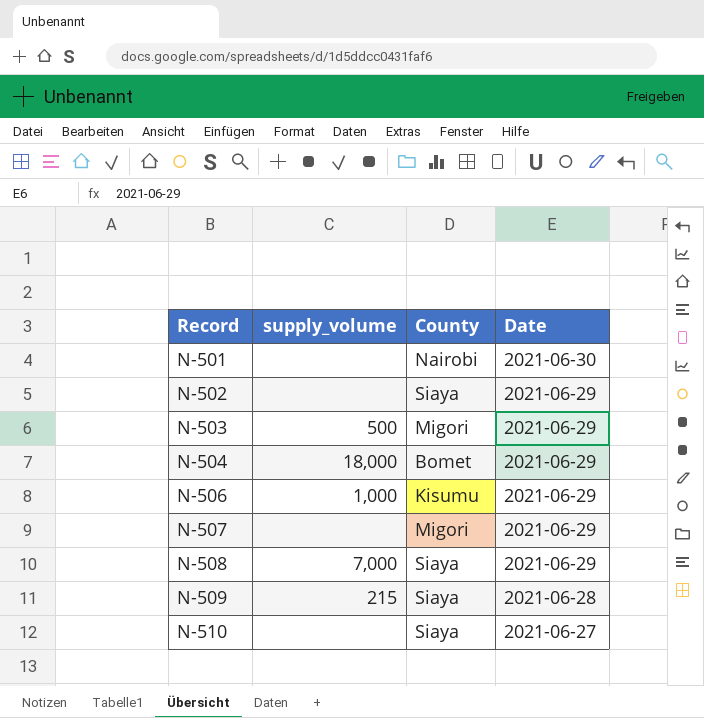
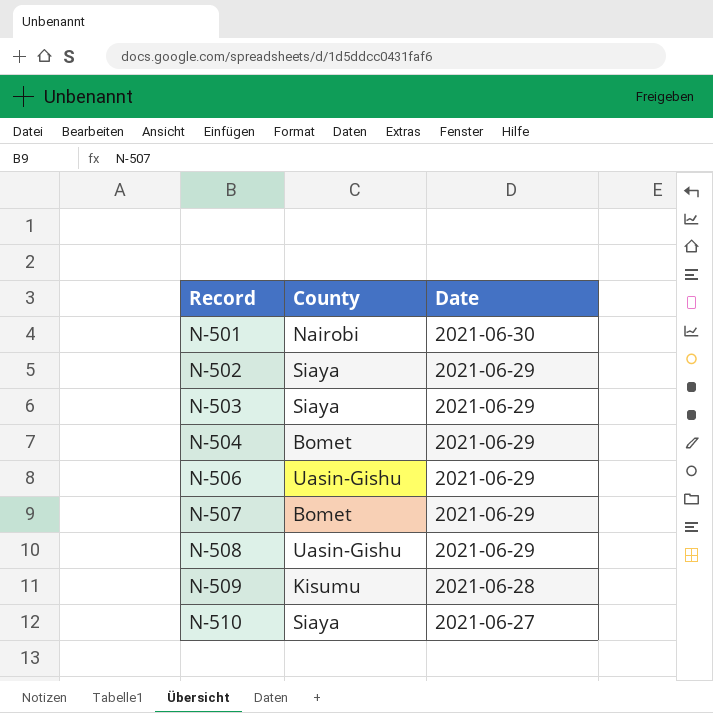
column supply_volume | position: 2 -> none
N-503 | County: Migori -> Siaya
N-506 | County: Kisumu -> Uasin-Gishu
N-507 | County: Migori -> Bomet
N-508 | County: Siaya -> Uasin-Gishu
N-509 | County: Siaya -> Kisumu

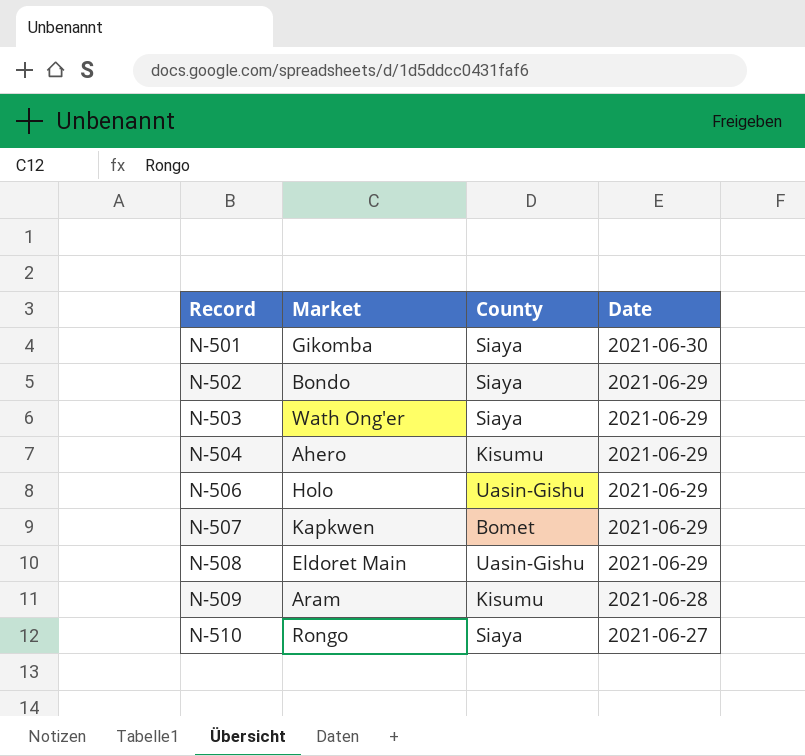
column Market | position: none -> 2
N-501 | County: Nairobi -> Siaya
N-504 | County: Bomet -> Kisumu

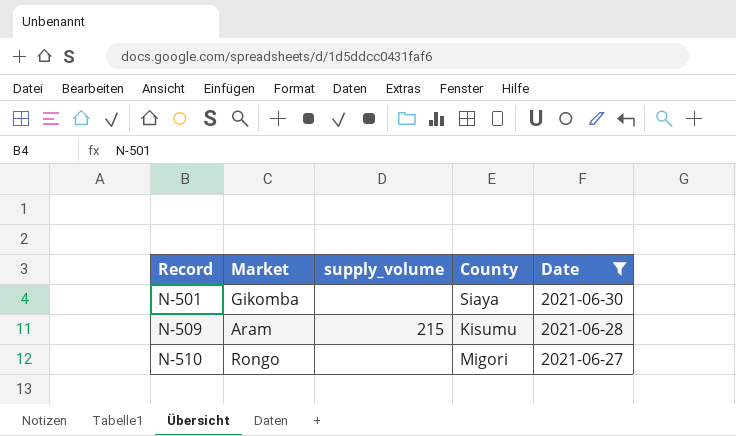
filter: none -> Date != 2021-06-29
column supply_volume | position: none -> 3
N-510 | County: Siaya -> Migori

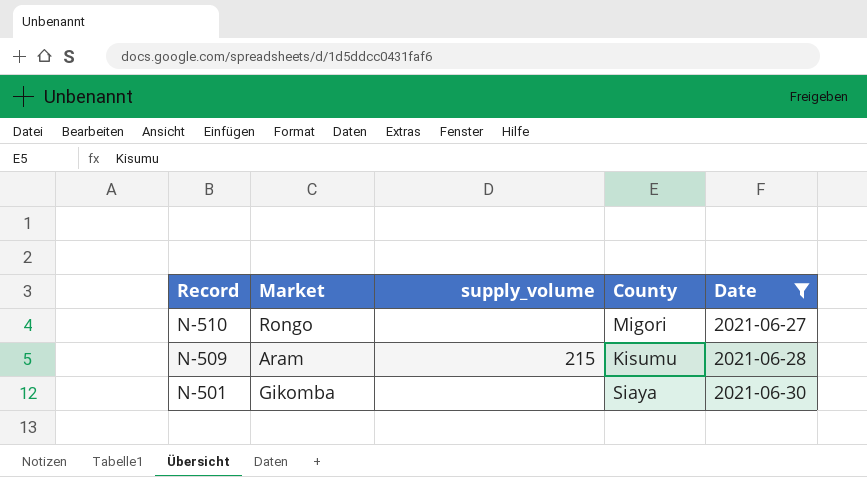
row order: Record ascending -> Record descending

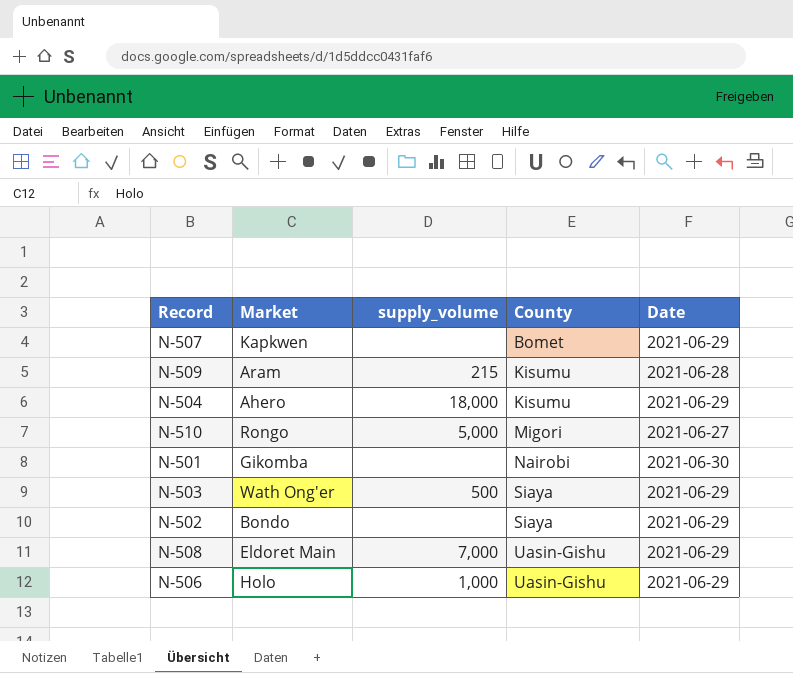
filter: Date != 2021-06-29 -> none
row order: Record descending -> County ascending
N-510 | supply_volume: none -> 5,000
N-501 | County: Siaya -> Nairobi

